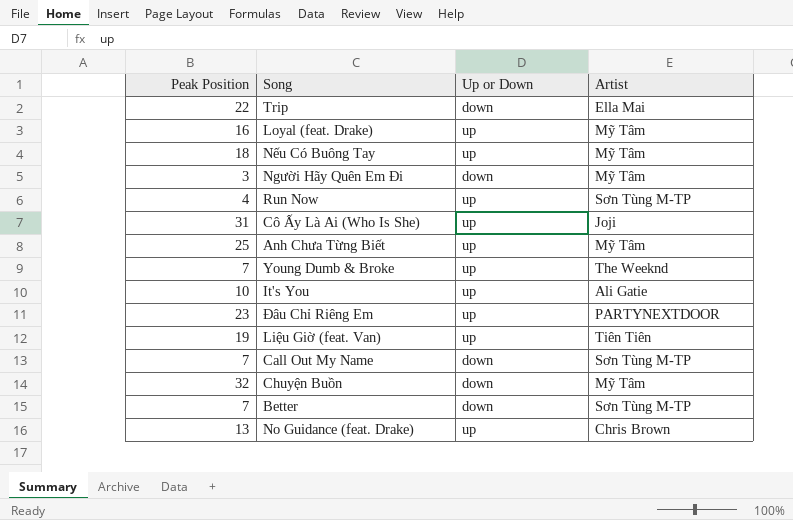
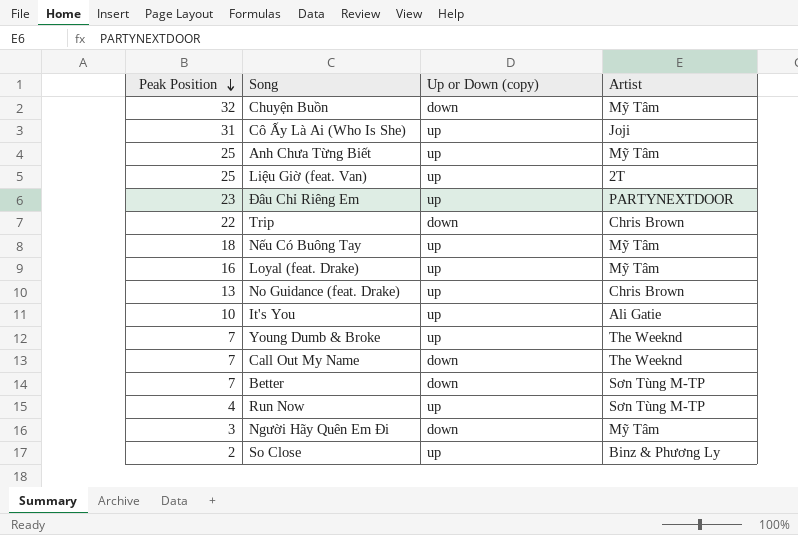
row order: none -> Peak Position descending
column name: Up or Down -> Up or Down (copy)
Liệu Giờ (feat. Van) | Peak Position: 19 -> 25
Liệu Giờ (feat. Van) | Artist: Tiên Tiên -> 2T
Trip | Artist: Ella Mai -> Chris Brown
Call Out My Name | Artist: Sơn Tùng M-TP -> The Weeknd
row So Close: none -> 2 | up | Binz & Phương Ly

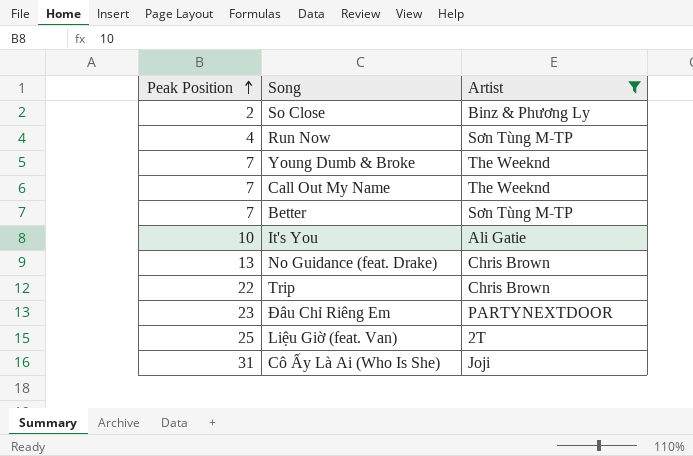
filter: none -> Artist != Mỹ Tâm
row order: Peak Position descending -> Peak Position ascending
column Up or Down (copy) | position: 3 -> none

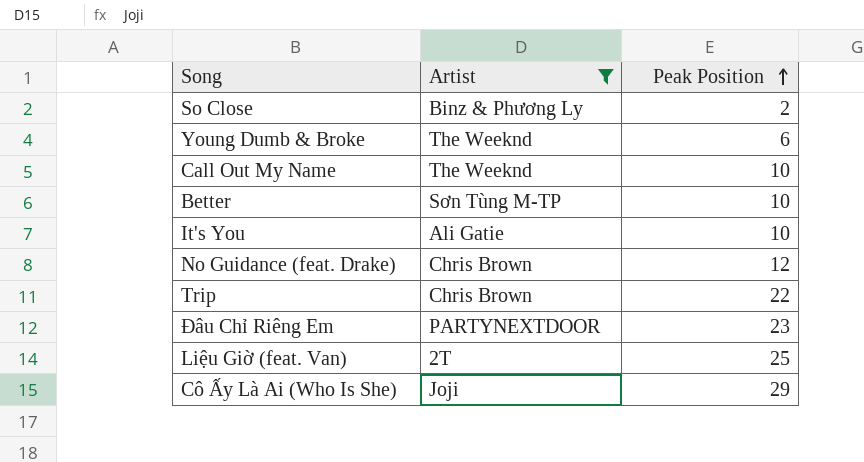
column Peak Position | position: 1 -> 3
row Run Now: 4 | Sơn Tùng M-TP -> none
Young Dumb & Broke | Peak Position: 7 -> 6
Call Out My Name | Peak Position: 7 -> 10
Better | Peak Position: 7 -> 10
No Guidance (feat. Drake) | Peak Position: 13 -> 12
Cô Ấy Là Ai (Who Is She) | Peak Position: 31 -> 29

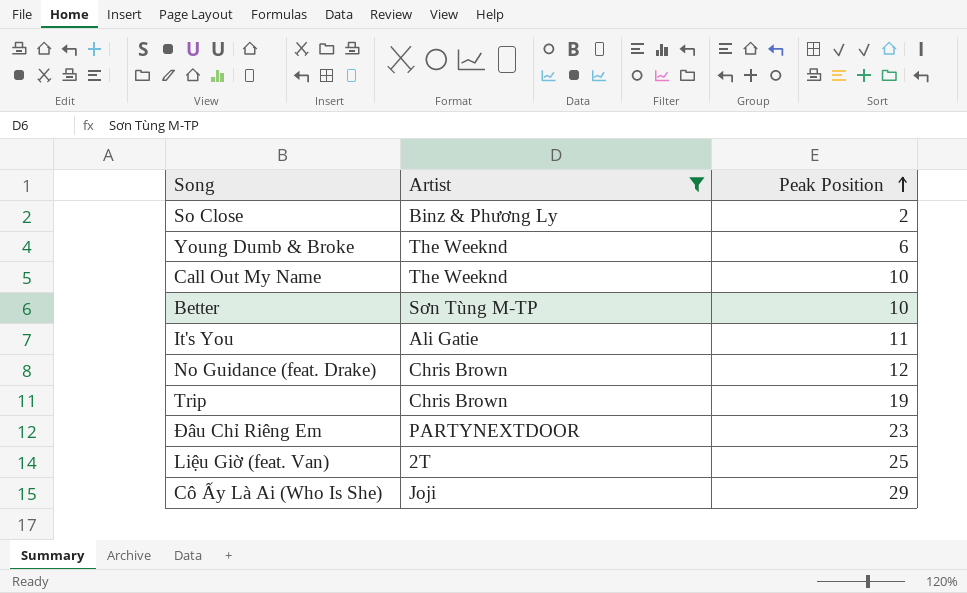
It's You | Peak Position: 10 -> 11
Trip | Peak Position: 22 -> 19

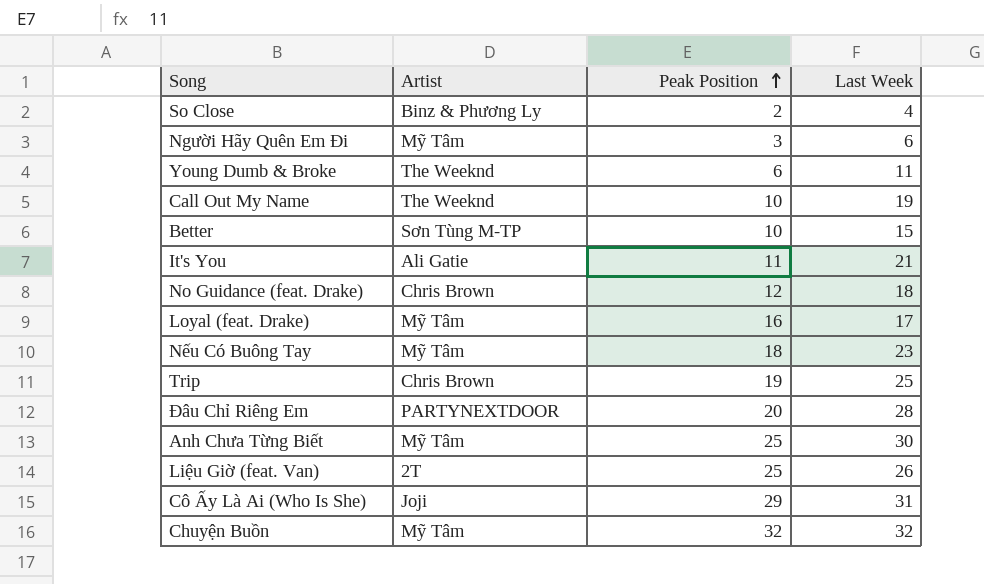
filter: Artist != Mỹ Tâm -> none
column Last Week | position: none -> 4
Đâu Chỉ Riêng Em | Peak Position: 23 -> 20

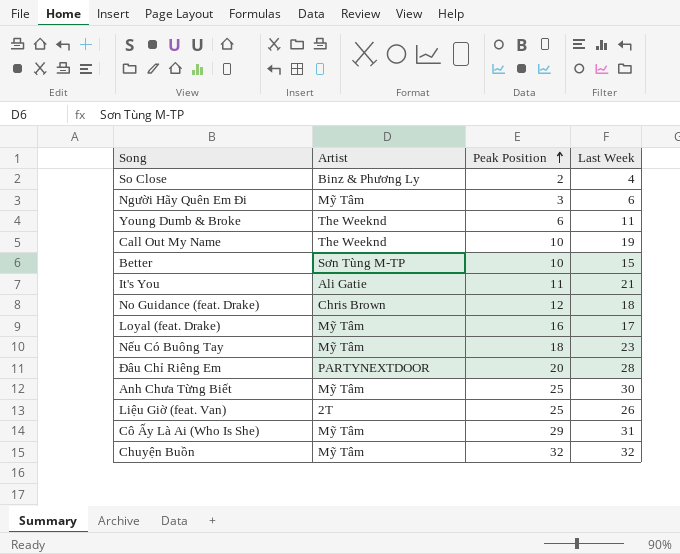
row Trip: Chris Brown | 19 | 25 -> none
Cô Ấy Là Ai (Who Is She) | Artist: Joji -> Mỹ Tâm

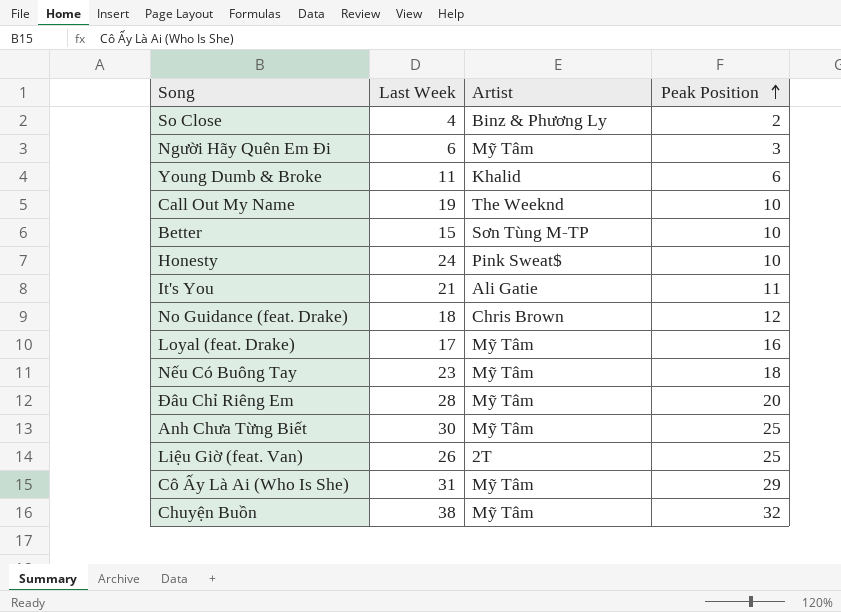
column Last Week | position: 4 -> 2
Young Dumb & Broke | Artist: The Weeknd -> Khalid
row Honesty: none -> 24 | Pink Sweat$ | 10
Đâu Chỉ Riêng Em | Artist: PARTYNEXTDOOR -> Mỹ Tâm
Chuyện Buồn | Last Week: 32 -> 38

